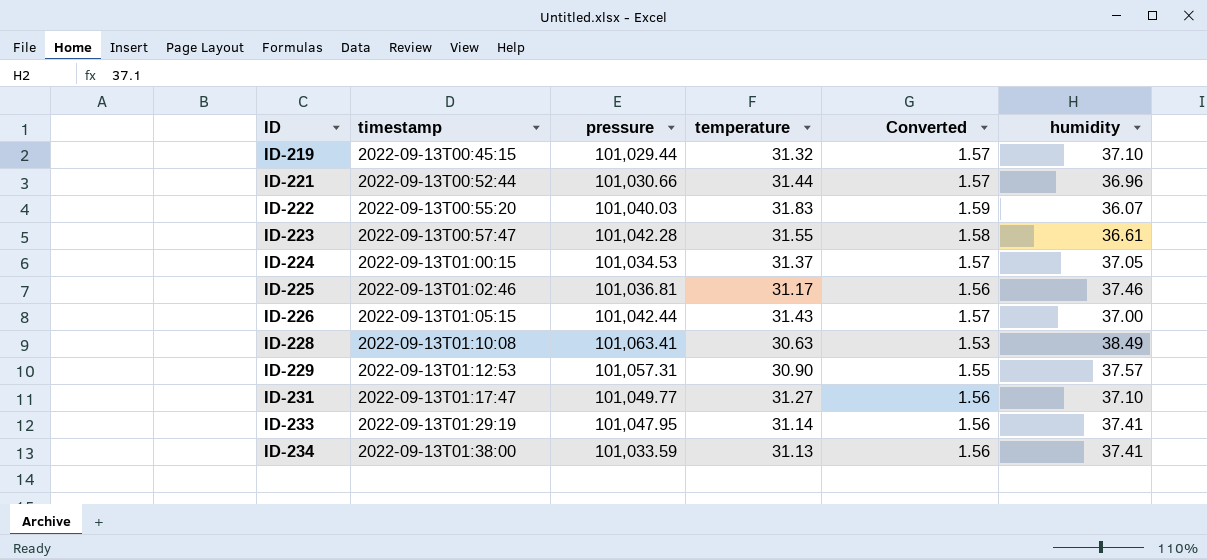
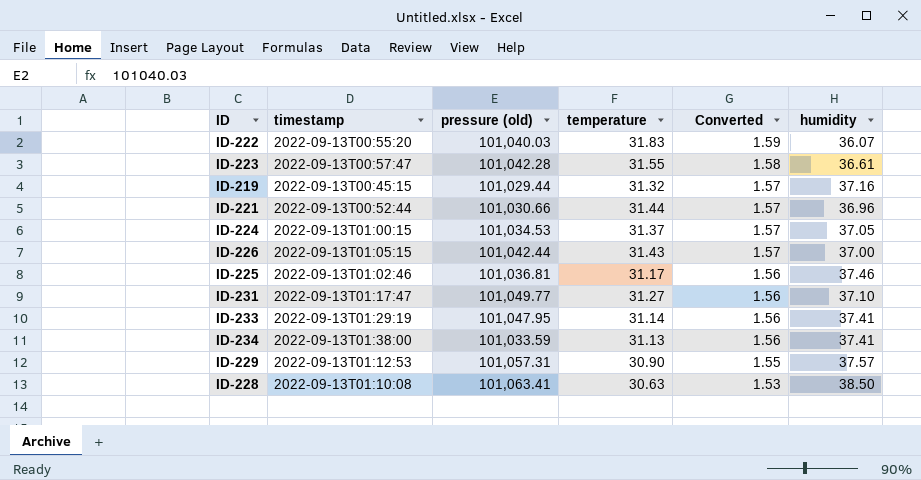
row order: ID ascending -> Converted descending
column name: pressure -> pressure (old)
ID-219 | humidity: 37.10 -> 37.16
ID-228 | humidity: 38.49 -> 38.50

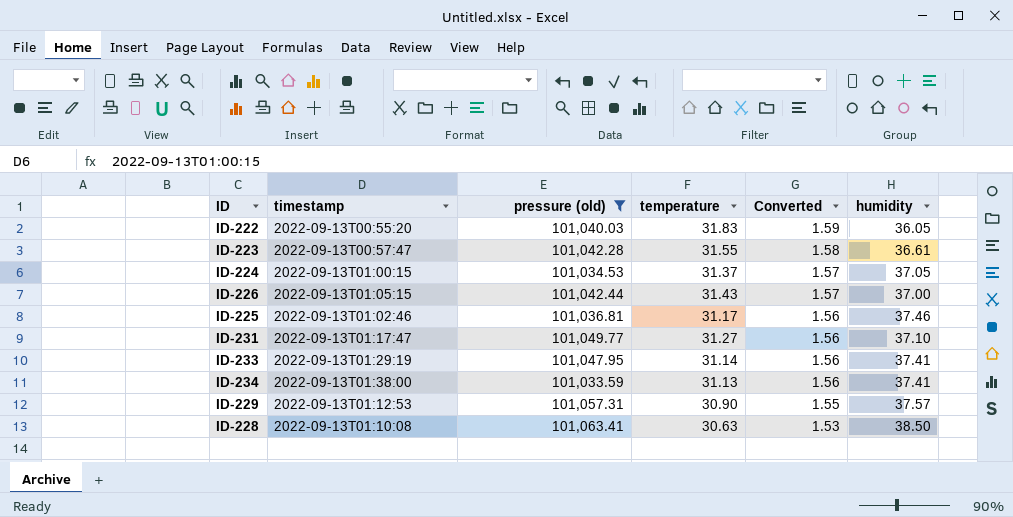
filter: none -> pressure (old) >= 101,033.59
ID-222 | humidity: 36.07 -> 36.05

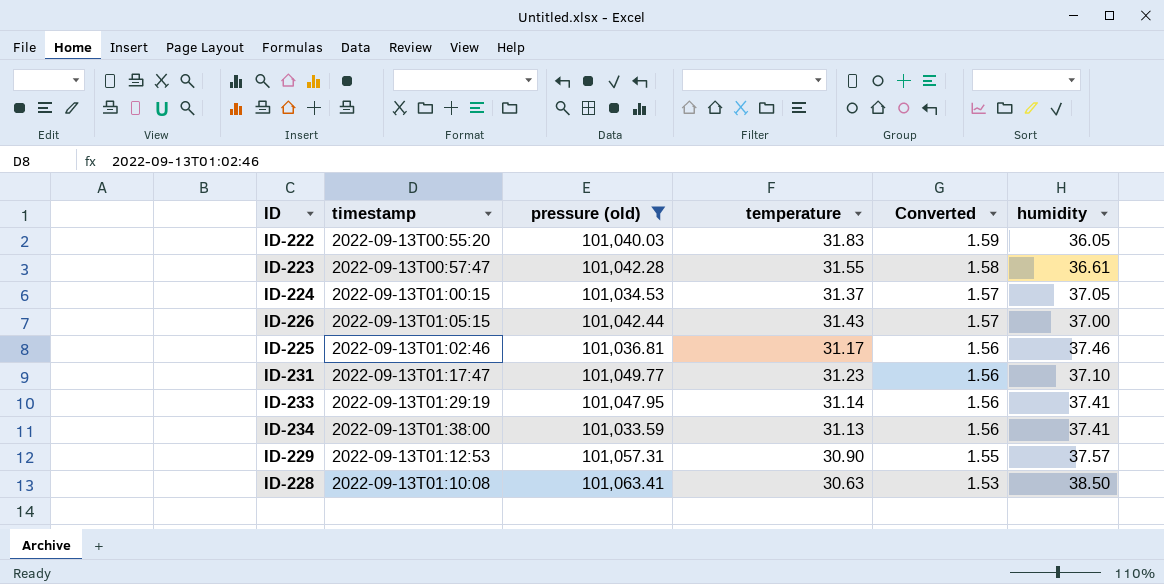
ID-231 | temperature: 31.27 -> 31.23

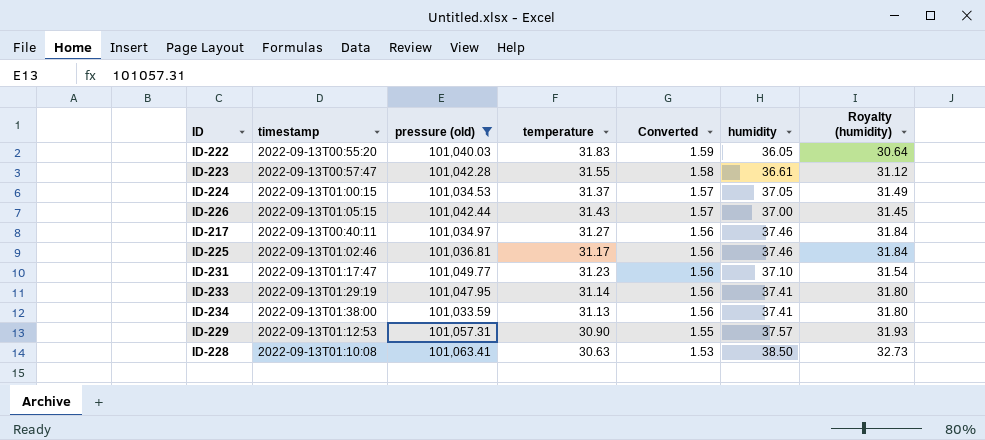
column Royalty (humidity) | formula: none -> [humidity] * 0.85
row ID-217: none -> 2022-09-13T00:40:11 | 101,034.97 | 31.27 | 1.56 | 37.46 | 31.84

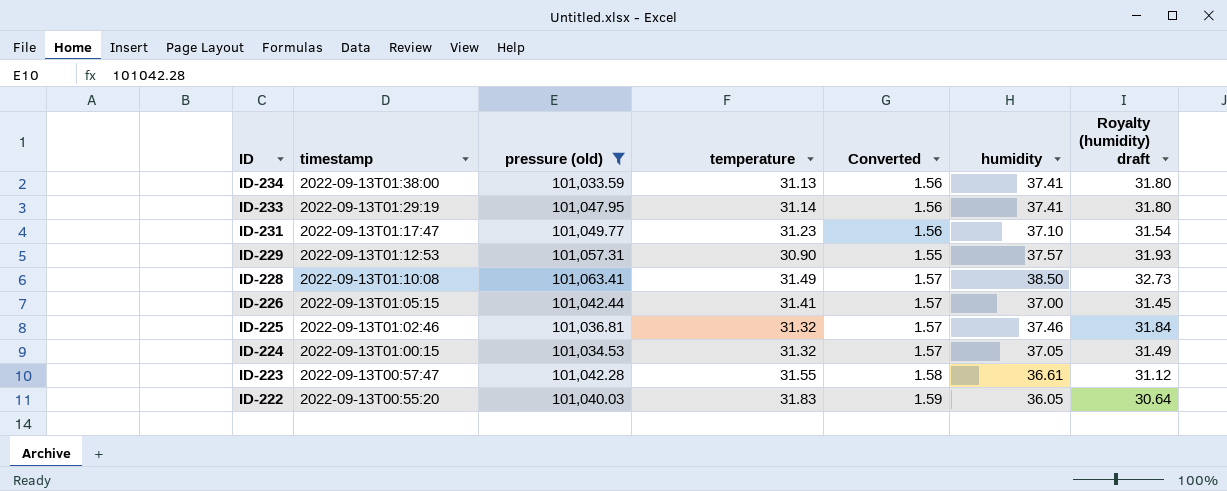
row order: Converted descending -> ID descending
column name: Royalty (humidity) -> Royalty (humidity) draft
row ID-217: 2022-09-13T00:40:11 | 101,034.97 | 31.27 | 1.56 | 37.46 | 31.84 -> none
ID-228 | temperature: 30.63 -> 31.49
ID-228 | Converted: 1.53 -> 1.57
ID-226 | temperature: 31.43 -> 31.41
ID-225 | temperature: 31.17 -> 31.32
ID-225 | Converted: 1.56 -> 1.57
ID-224 | temperature: 31.37 -> 31.32

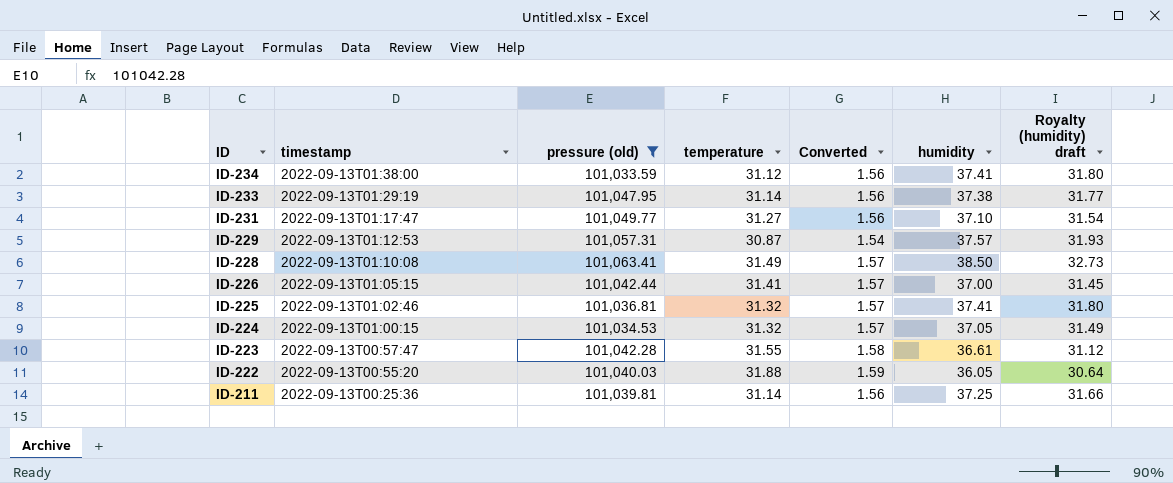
ID-234 | temperature: 31.13 -> 31.12
ID-233 | humidity: 37.41 -> 37.38
ID-233 | Royalty (humidity) draft: 31.80 -> 31.77
ID-231 | temperature: 31.23 -> 31.27
ID-229 | temperature: 30.90 -> 30.87
ID-229 | Converted: 1.55 -> 1.54
ID-225 | humidity: 37.46 -> 37.41
ID-225 | Royalty (humidity) draft: 31.84 -> 31.80
ID-222 | temperature: 31.83 -> 31.88
row ID-211: none -> 2022-09-13T00:25:36 | 101,039.81 | 31.14 | 1.56 | 37.25 | 31.66

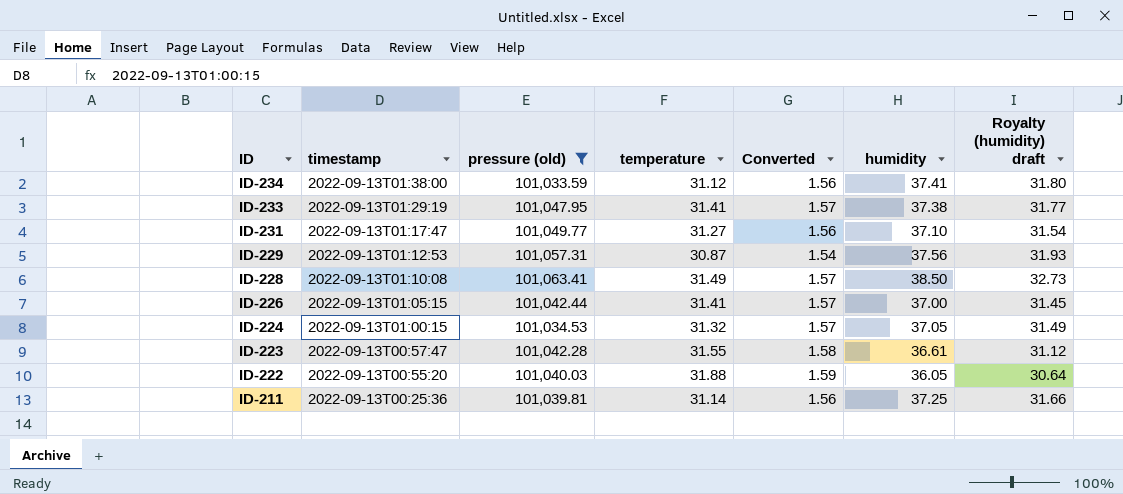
row ID-225: 2022-09-13T01:02:46 | 101,036.81 | 31.32 | 1.57 | 37.41 | 31.80 -> none
ID-233 | temperature: 31.14 -> 31.41
ID-233 | Converted: 1.56 -> 1.57
ID-229 | humidity: 37.57 -> 37.56

